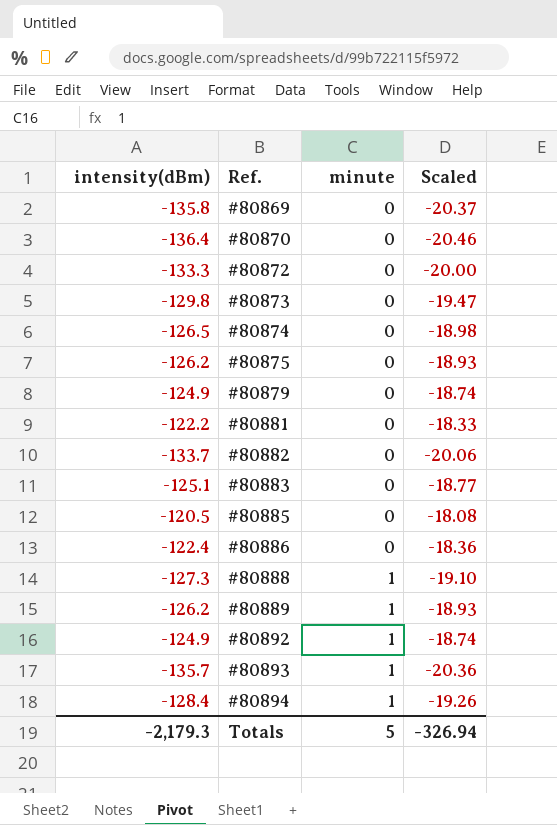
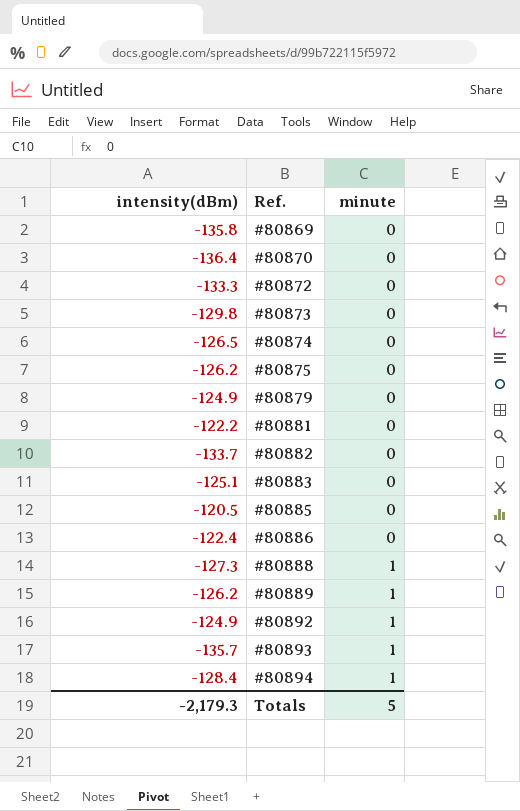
column Scaled | formula: [intensity(dBm)] * 0.15 -> none

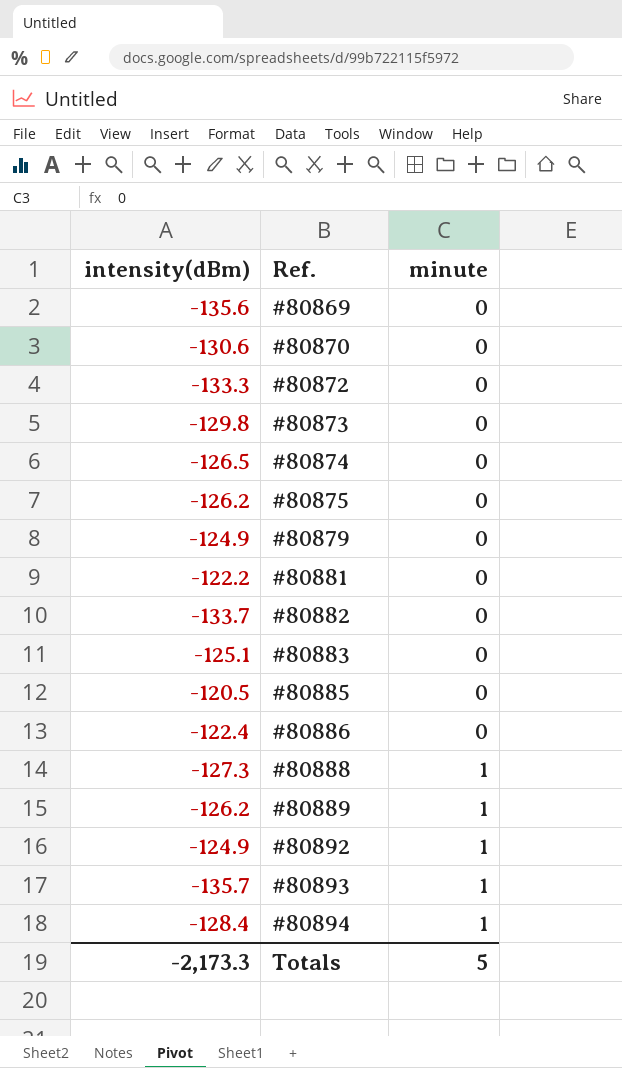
#80869 | intensity(dBm): -135.8 -> -135.6
#80870 | intensity(dBm): -136.4 -> -130.6
Totals | intensity(dBm): -2,179.3 -> -2,173.3

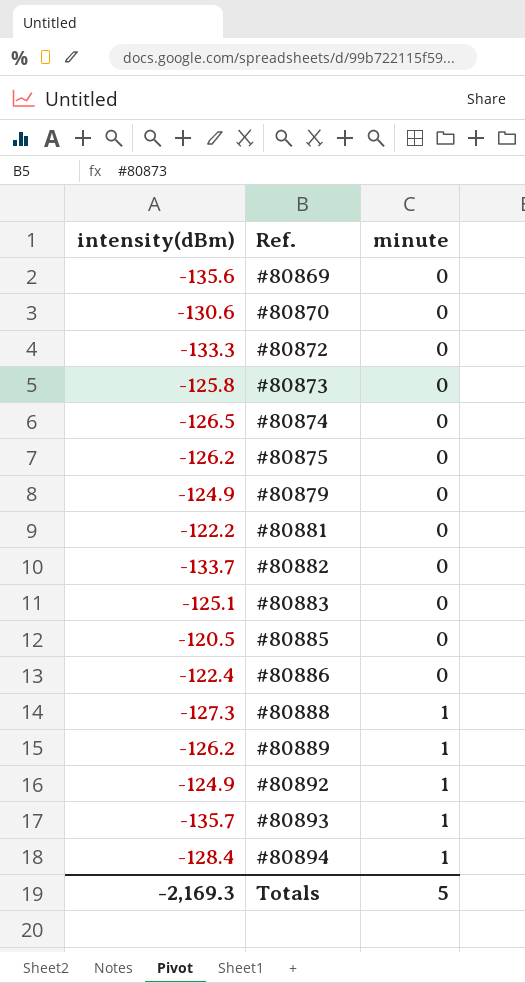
#80873 | intensity(dBm): -129.8 -> -125.8
Totals | intensity(dBm): -2,173.3 -> -2,169.3

